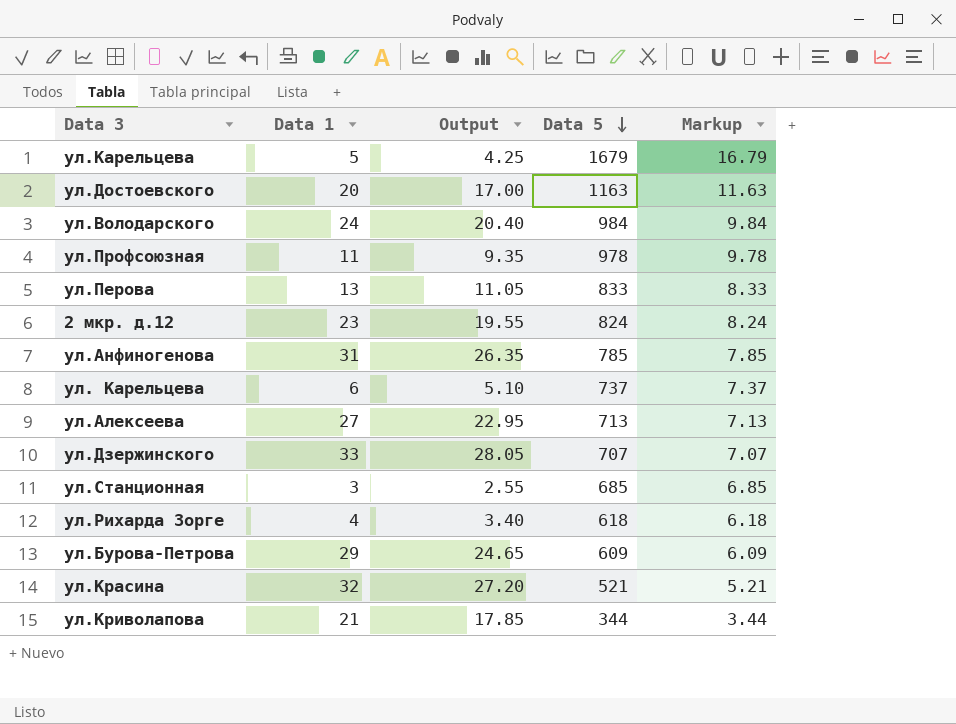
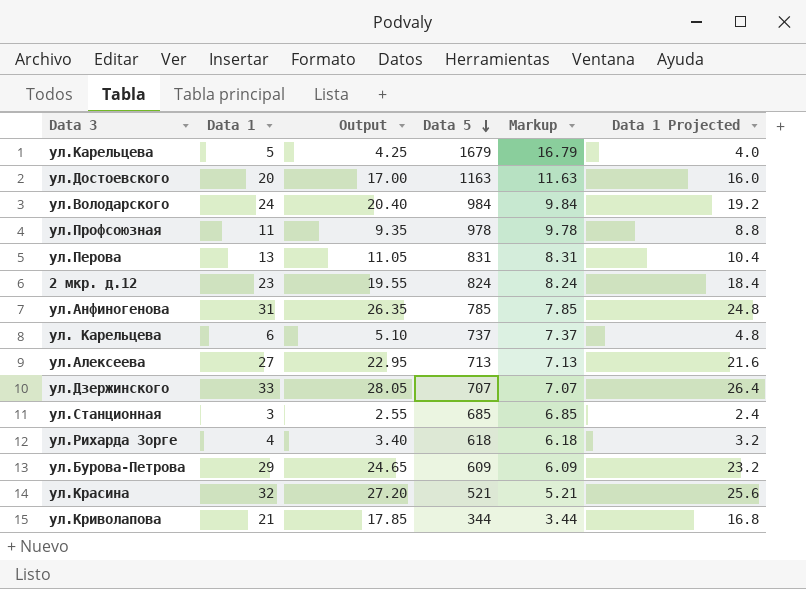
column Data 1 Projected | formula: none -> [Data 1] * 0.8
ул.Перова | Data 5: 833 -> 831
ул.Перова | Markup: 8.33 -> 8.31

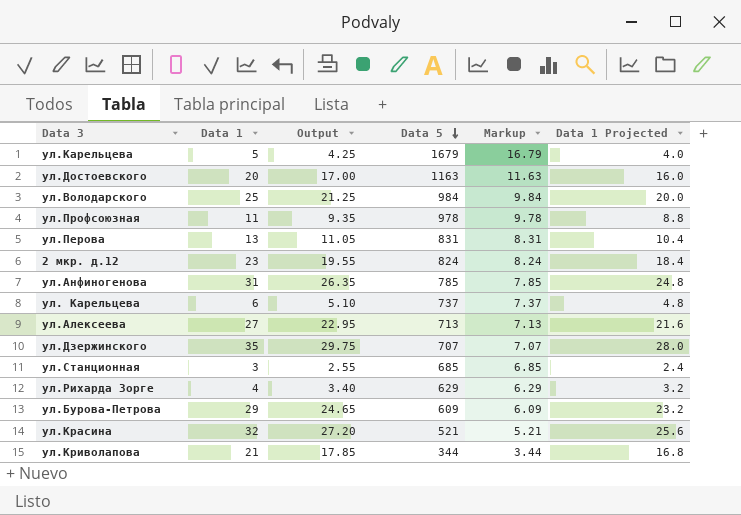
ул.Володарского | Data 1: 24 -> 25
ул.Володарского | Output: 20.40 -> 21.25
ул.Володарского | Data 1 Projected: 19.2 -> 20.0
ул.Дзержинского | Data 1: 33 -> 35
ул.Дзержинского | Output: 28.05 -> 29.75
ул.Дзержинского | Data 1 Projected: 26.4 -> 28.0
ул.Рихарда Зорге | Data 5: 618 -> 629
ул.Рихарда Зорге | Markup: 6.18 -> 6.29

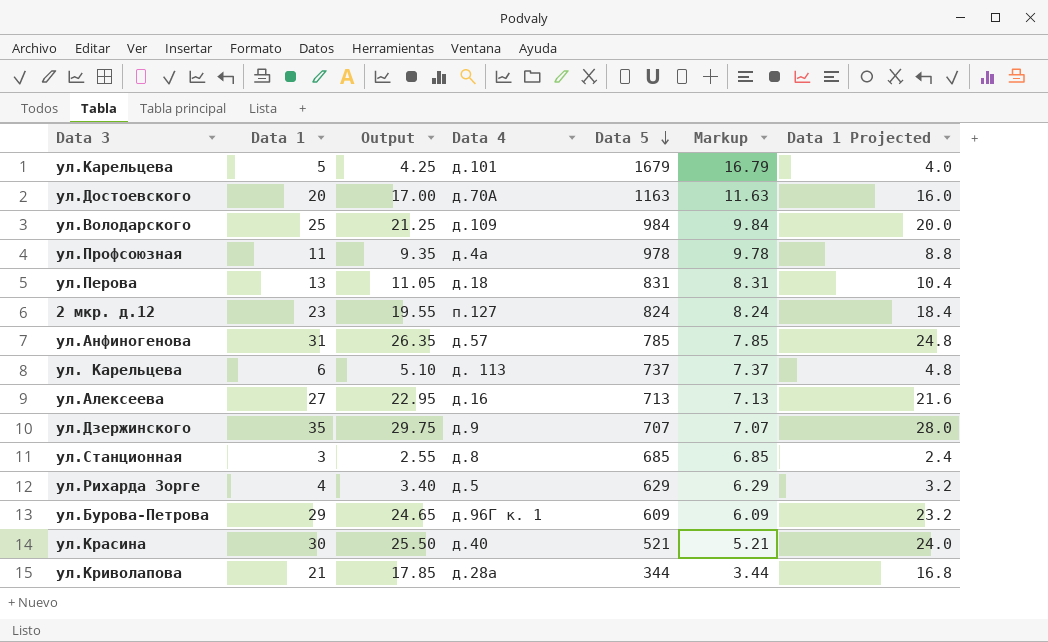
column Data 4 | position: none -> 4
ул.Красина | Data 1: 32 -> 30
ул.Красина | Output: 27.20 -> 25.50
ул.Красина | Data 1 Projected: 25.6 -> 24.0

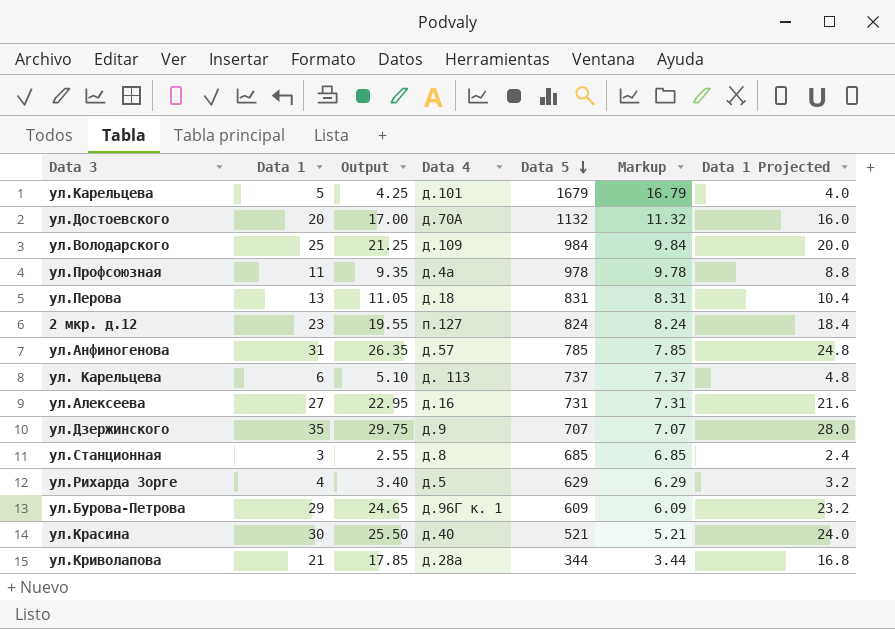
ул.Достоевского | Data 5: 1163 -> 1132
ул.Достоевского | Markup: 11.63 -> 11.32
ул.Алексеева | Data 5: 713 -> 731
ул.Алексеева | Markup: 7.13 -> 7.31

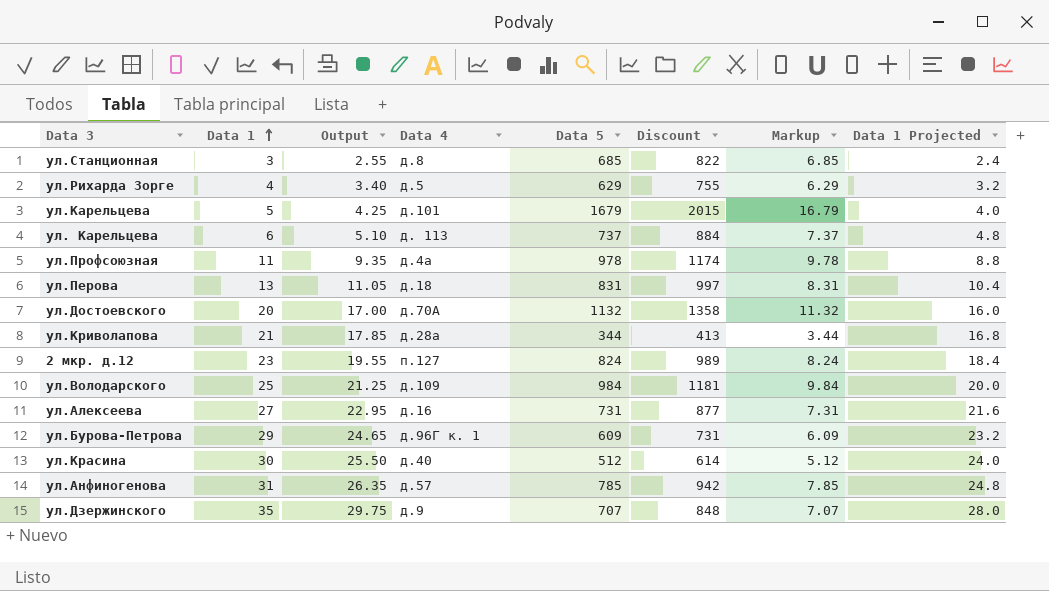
row order: Data 5 descending -> Data 1 ascending
column Discount | formula: none -> [Data 5] * 1.2
ул.Красина | Data 5: 521 -> 512
ул.Красина | Markup: 5.21 -> 5.12

